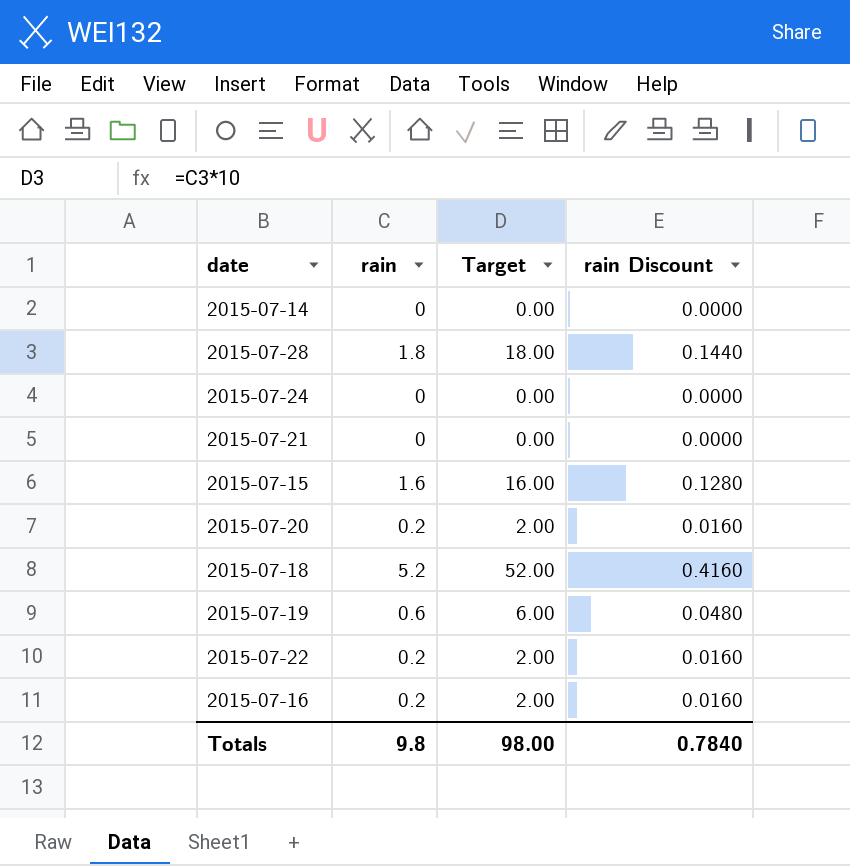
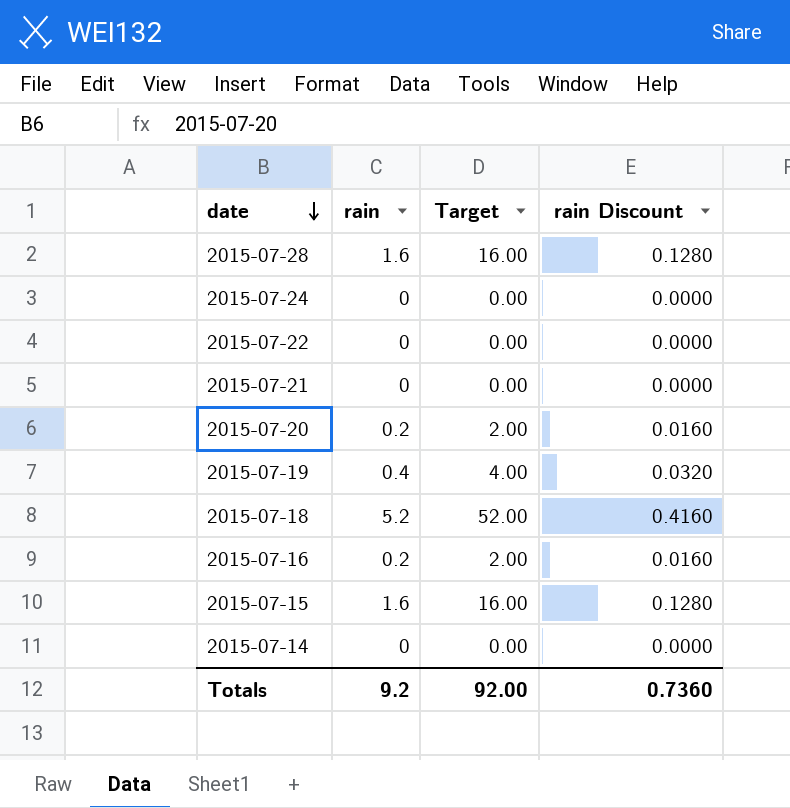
row order: none -> date descending
2015-07-28 | rain: 1.8 -> 1.6
2015-07-28 | Target: 18.00 -> 16.00
2015-07-28 | rain Discount: 0.1440 -> 0.1280
2015-07-22 | rain: 0.2 -> 0
2015-07-22 | Target: 2.00 -> 0.00
2015-07-22 | rain Discount: 0.0160 -> 0.0000
2015-07-19 | rain: 0.6 -> 0.4
2015-07-19 | Target: 6.00 -> 4.00
2015-07-19 | rain Discount: 0.0480 -> 0.0320
Totals | rain: 9.8 -> 9.2
Totals | Target: 98.00 -> 92.00
Totals | rain Discount: 0.7840 -> 0.7360

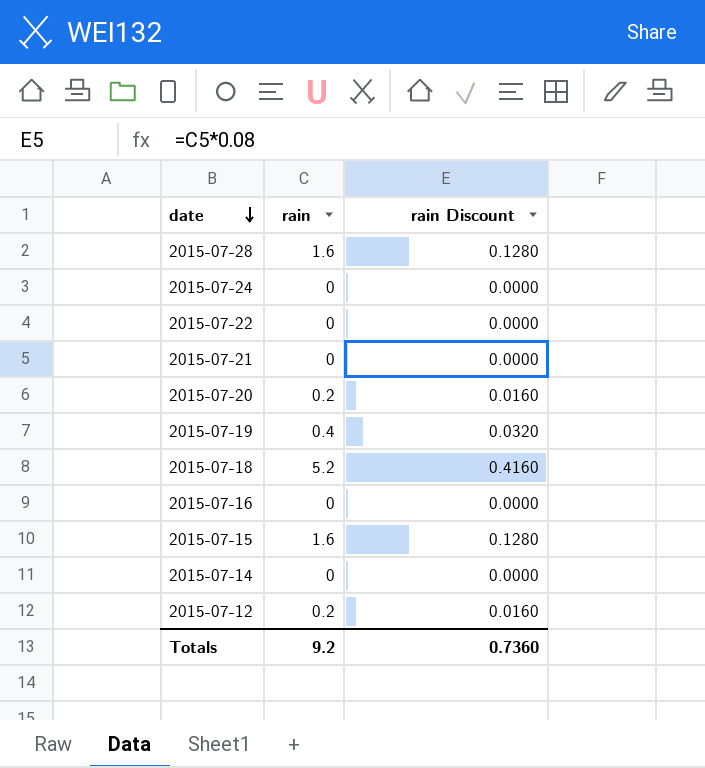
column Target | formula: [rain] * 10 -> none
2015-07-16 | rain: 0.2 -> 0
2015-07-16 | rain Discount: 0.0160 -> 0.0000
row 2015-07-12: none -> 0.2 | 0.0160

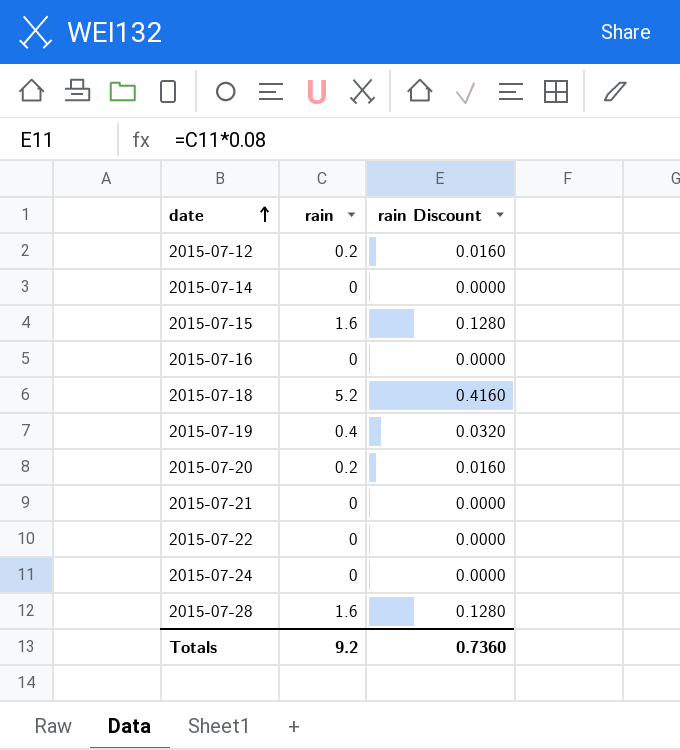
row order: date descending -> date ascending

